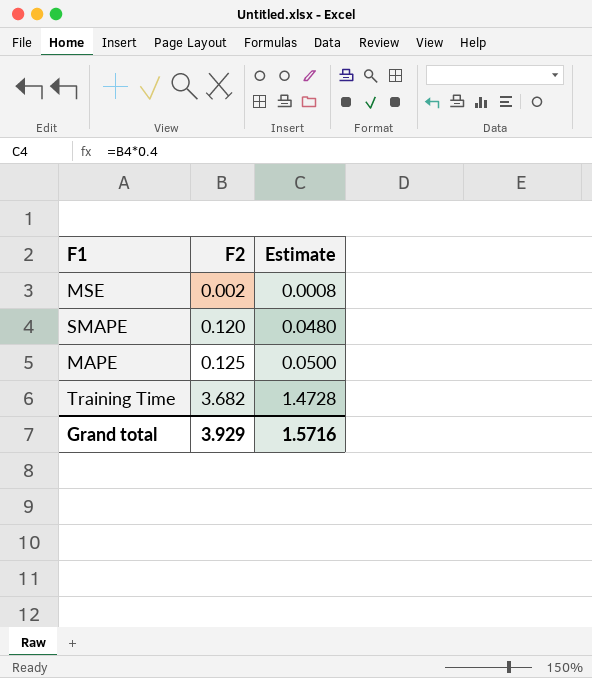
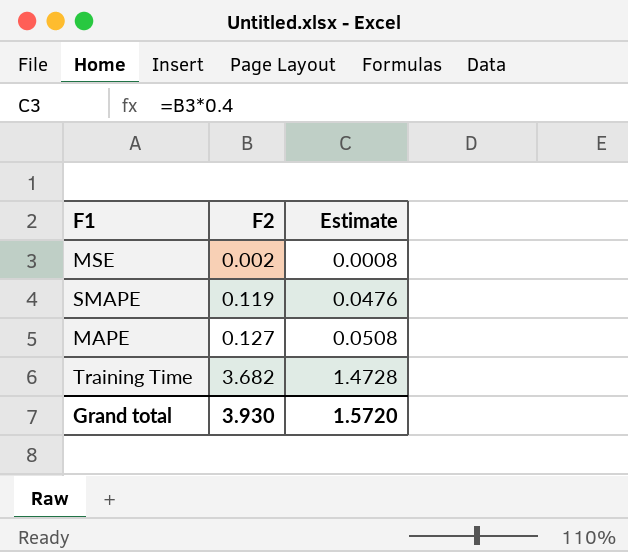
SMAPE | F2: 0.120 -> 0.119
SMAPE | Estimate: 0.0480 -> 0.0476
MAPE | F2: 0.125 -> 0.127
MAPE | Estimate: 0.0500 -> 0.0508
Grand total | F2: 3.929 -> 3.930
Grand total | Estimate: 1.5716 -> 1.5720

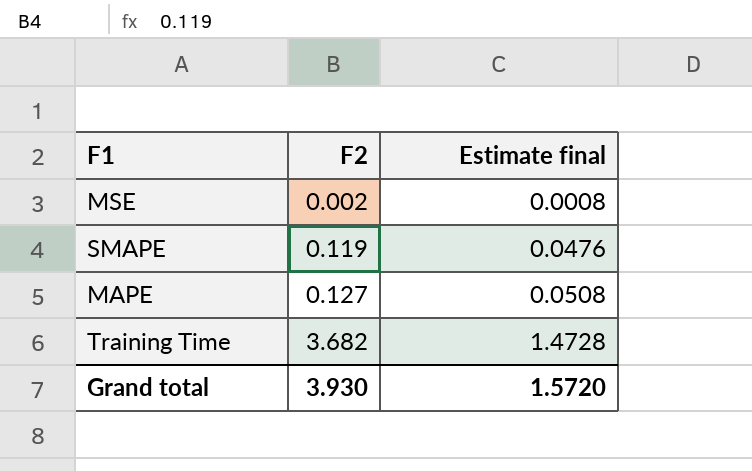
column name: Estimate -> Estimate final

